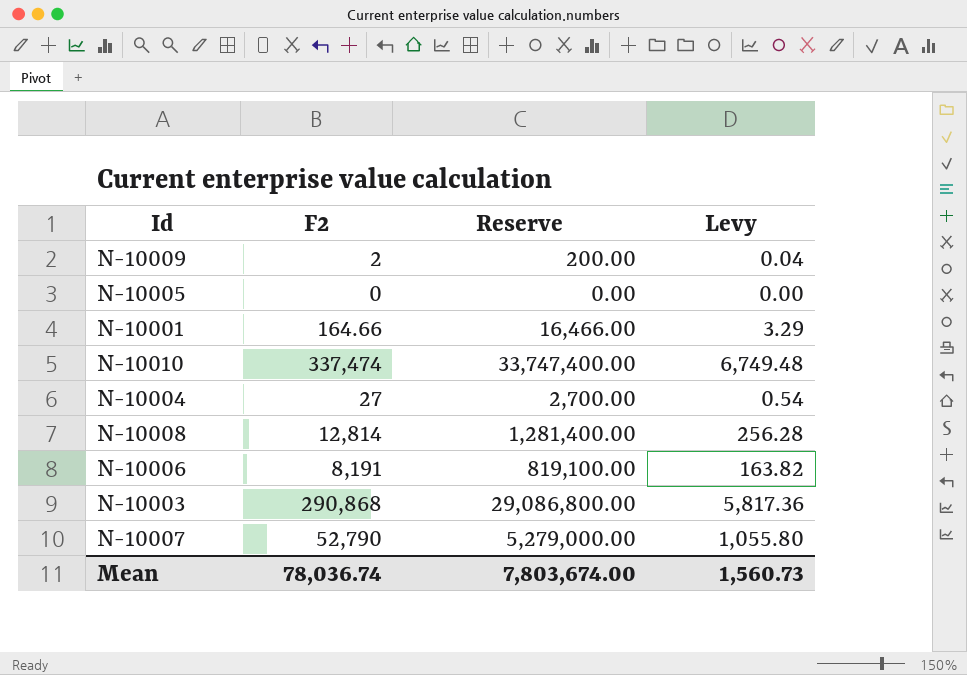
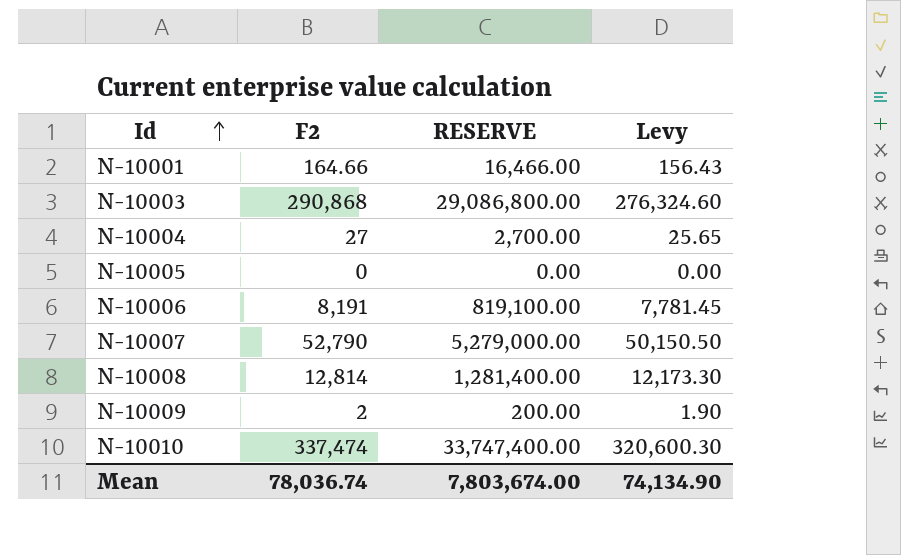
row order: none -> Id ascending
column name: Reserve -> RESERVE
column Levy | formula: [F2] * 0.02 -> [F2] * 0.95
Mean | Levy: 1,560.73 -> 74,134.90

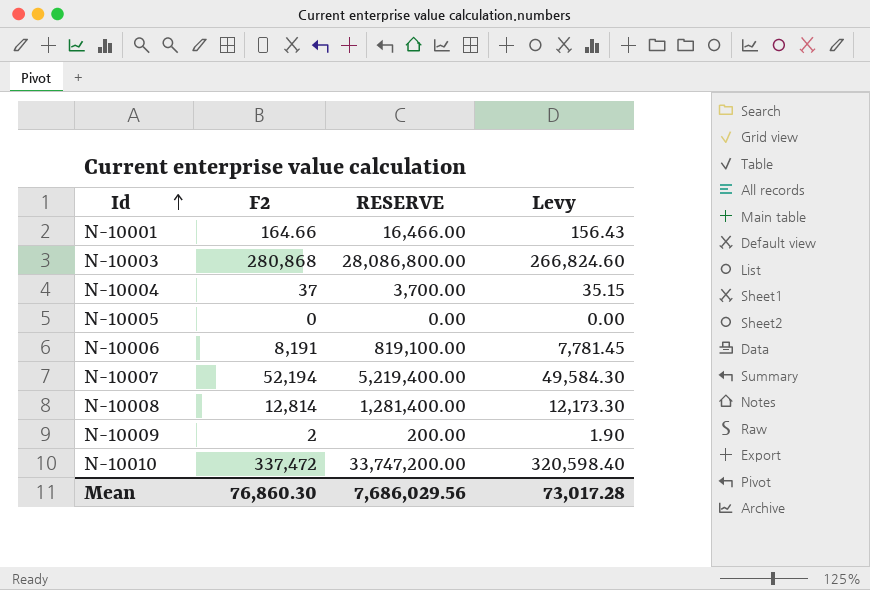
N-10003 | F2: 290,868 -> 280,868
N-10003 | RESERVE: 29,086,800.00 -> 28,086,800.00
N-10003 | Levy: 276,324.60 -> 266,824.60
N-10004 | F2: 27 -> 37
N-10004 | RESERVE: 2,700.00 -> 3,700.00
N-10004 | Levy: 25.65 -> 35.15
N-10007 | F2: 52,790 -> 52,194
N-10007 | RESERVE: 5,279,000.00 -> 5,219,400.00
N-10007 | Levy: 50,150.50 -> 49,584.30
N-10010 | F2: 337,474 -> 337,472
N-10010 | RESERVE: 33,747,400.00 -> 33,747,200.00
N-10010 | Levy: 320,600.30 -> 320,598.40
Mean | F2: 78,036.74 -> 76,860.30
Mean | RESERVE: 7,803,674.00 -> 7,686,029.56
Mean | Levy: 74,134.90 -> 73,017.28

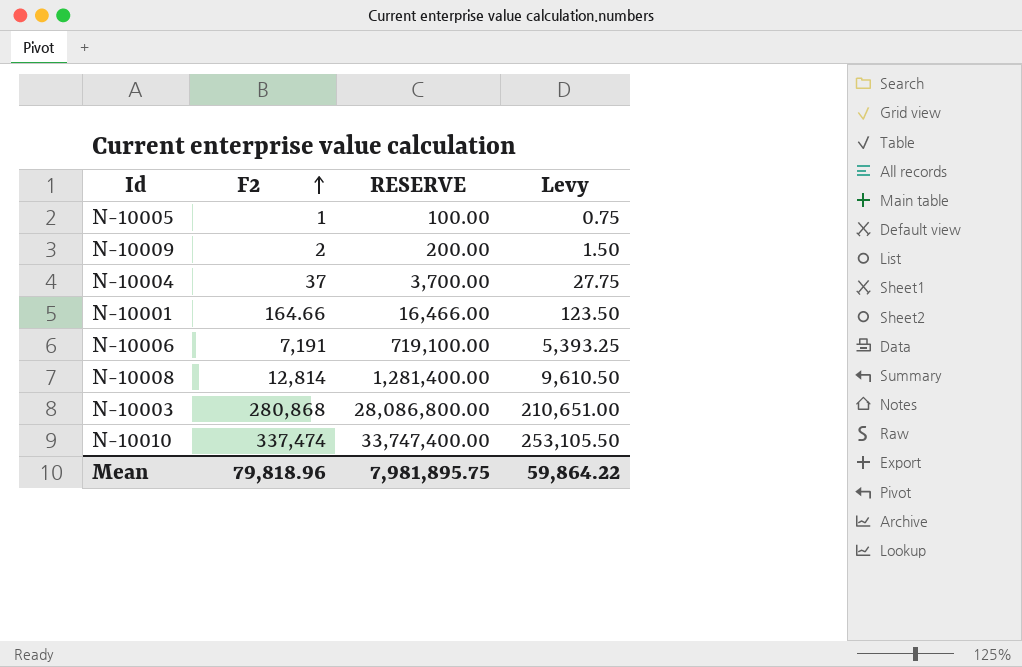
row order: Id ascending -> F2 ascending
column Levy | formula: [F2] * 0.95 -> [F2] * 0.75
row N-10007: 52,194 | 5,219,400.00 | 49,584.30 -> none
N-10005 | F2: 0 -> 1
N-10005 | RESERVE: 0.00 -> 100.00
N-10006 | F2: 8,191 -> 7,191
N-10006 | RESERVE: 819,100.00 -> 719,100.00
N-10010 | F2: 337,472 -> 337,474
N-10010 | RESERVE: 33,747,200.00 -> 33,747,400.00
Mean | F2: 76,860.30 -> 79,818.96
Mean | RESERVE: 7,686,029.56 -> 7,981,895.75
Mean | Levy: 73,017.28 -> 59,864.22

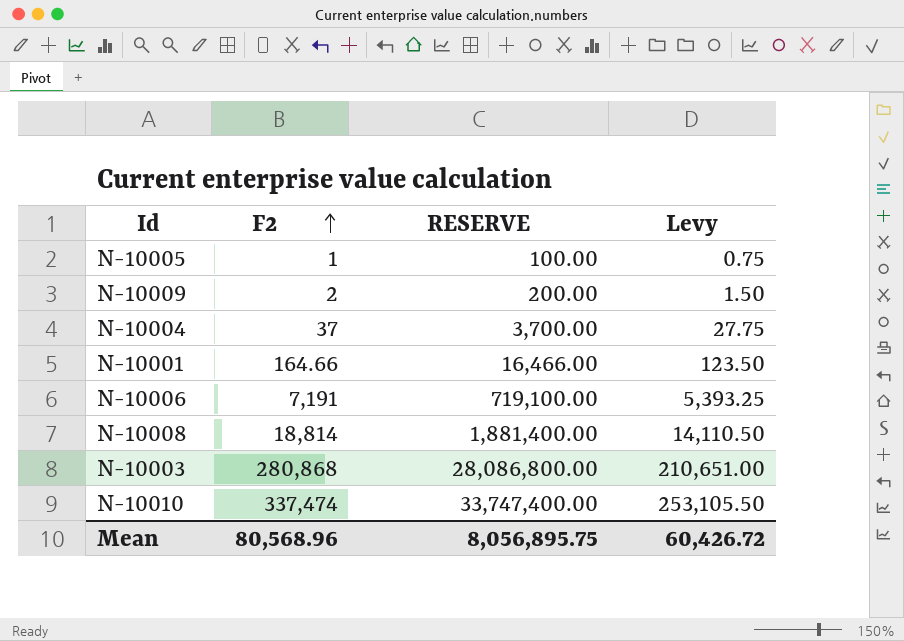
N-10008 | F2: 12,814 -> 18,814
N-10008 | RESERVE: 1,281,400.00 -> 1,881,400.00
N-10008 | Levy: 9,610.50 -> 14,110.50
Mean | F2: 79,818.96 -> 80,568.96
Mean | RESERVE: 7,981,895.75 -> 8,056,895.75
Mean | Levy: 59,864.22 -> 60,426.72

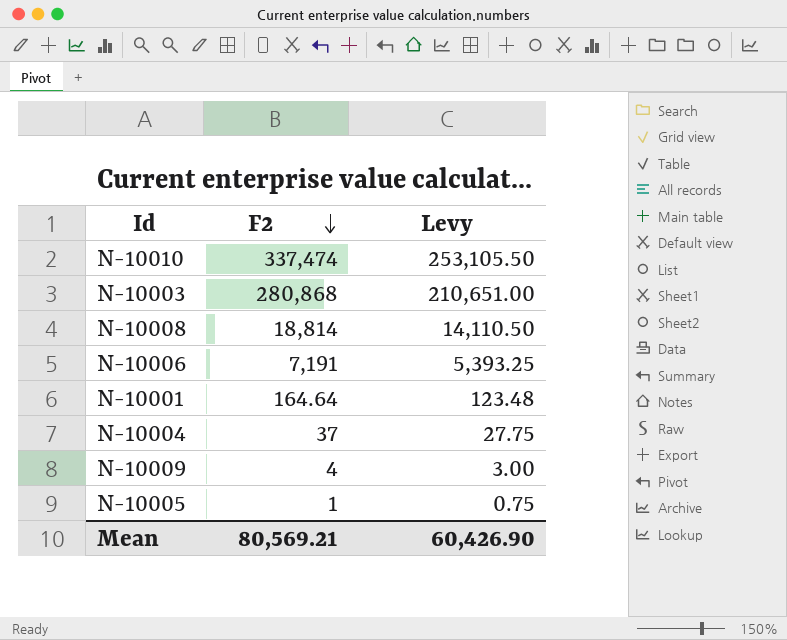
row order: F2 ascending -> F2 descending
column RESERVE | formula: [F2] * 100 -> none
N-10001 | F2: 164.66 -> 164.64
N-10001 | Levy: 123.50 -> 123.48
N-10009 | F2: 2 -> 4
N-10009 | Levy: 1.50 -> 3.00
Mean | F2: 80,568.96 -> 80,569.21
Mean | Levy: 60,426.72 -> 60,426.90

